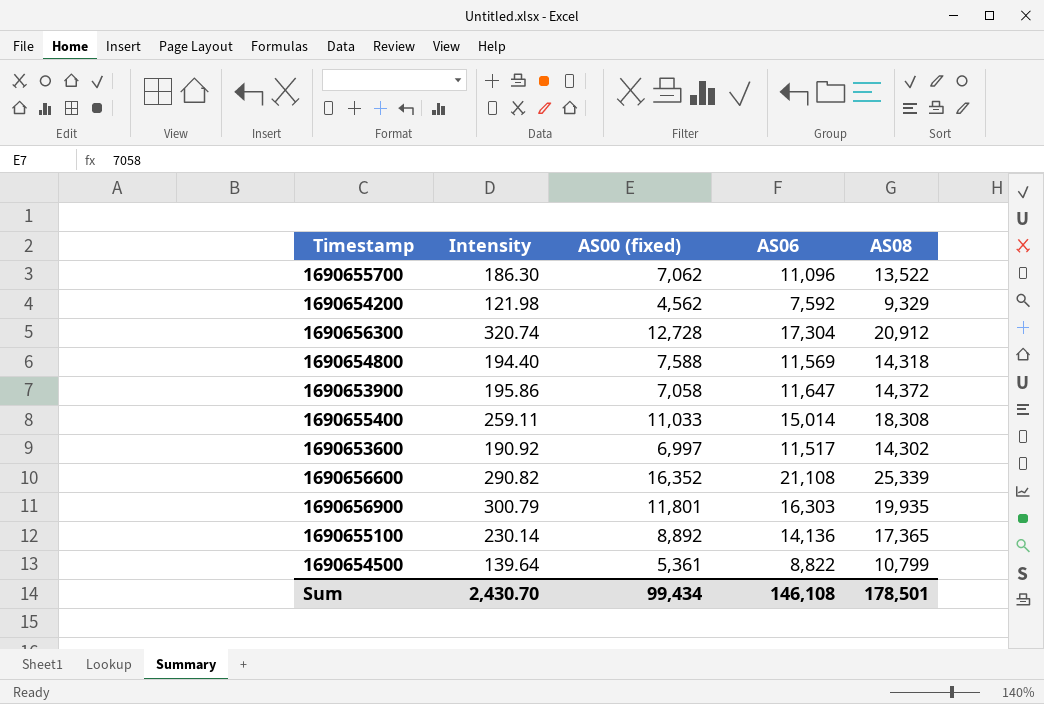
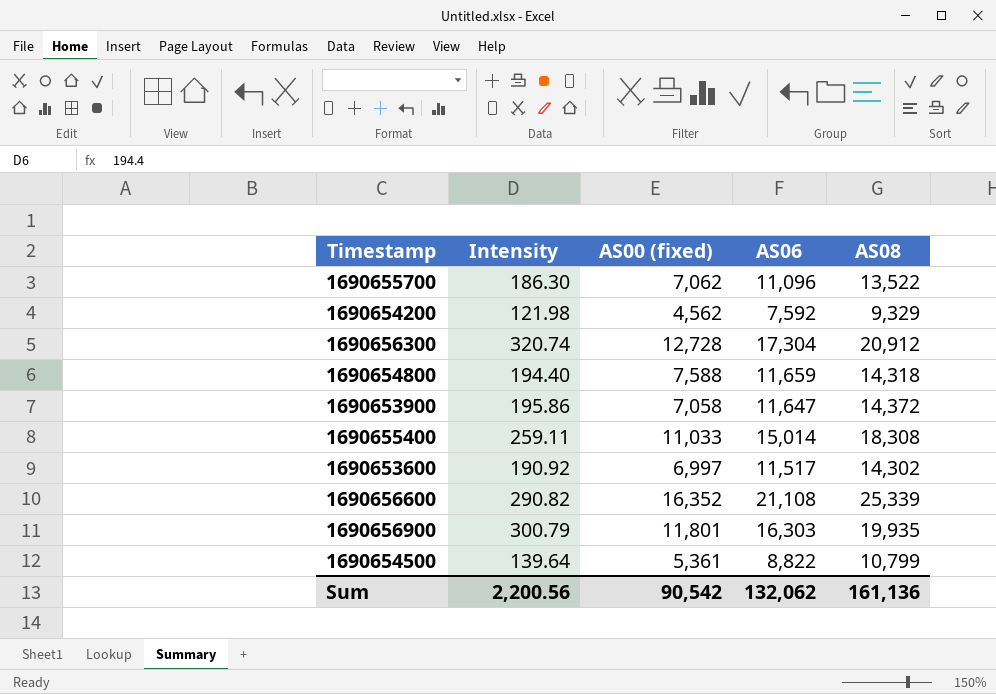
row 1690655100: 230.14 | 8,892 | 14,136 | 17,365 -> none
1690654800 | AS06: 11,569 -> 11,659
Sum | Intensity: 2,430.70 -> 2,200.56
Sum | AS00 (fixed): 99,434 -> 90,542
Sum | AS06: 146,108 -> 132,062
Sum | AS08: 178,501 -> 161,136

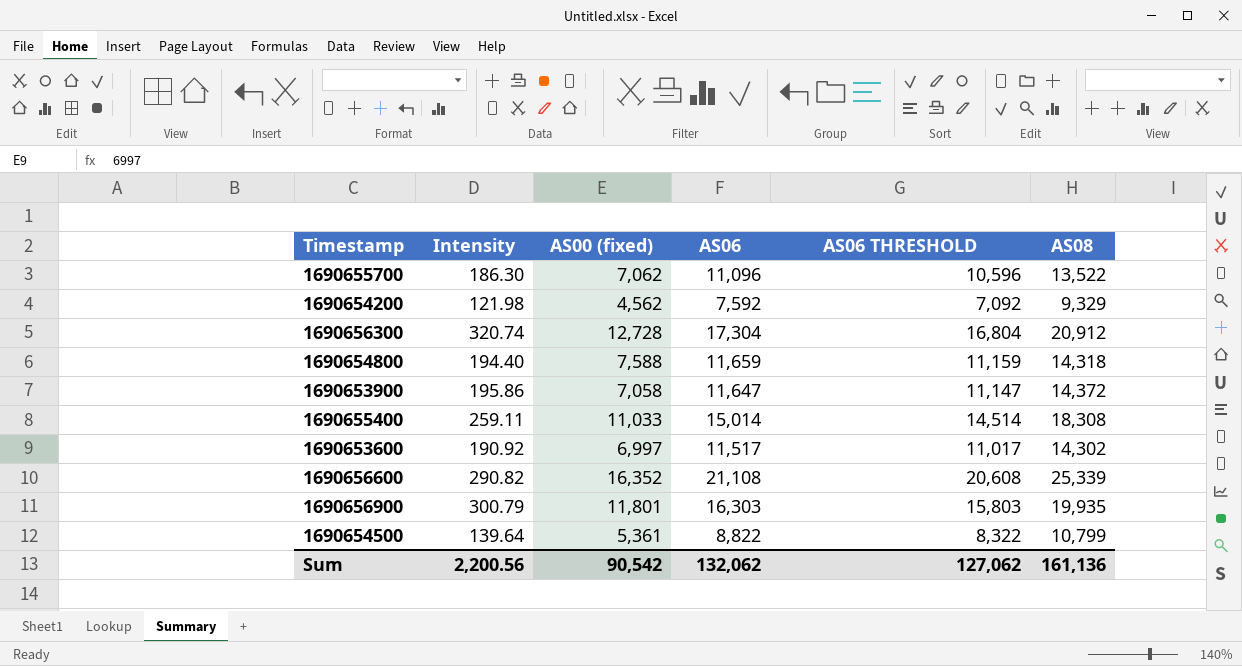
column AS06 THRESHOLD | formula: none -> [AS06] - 500

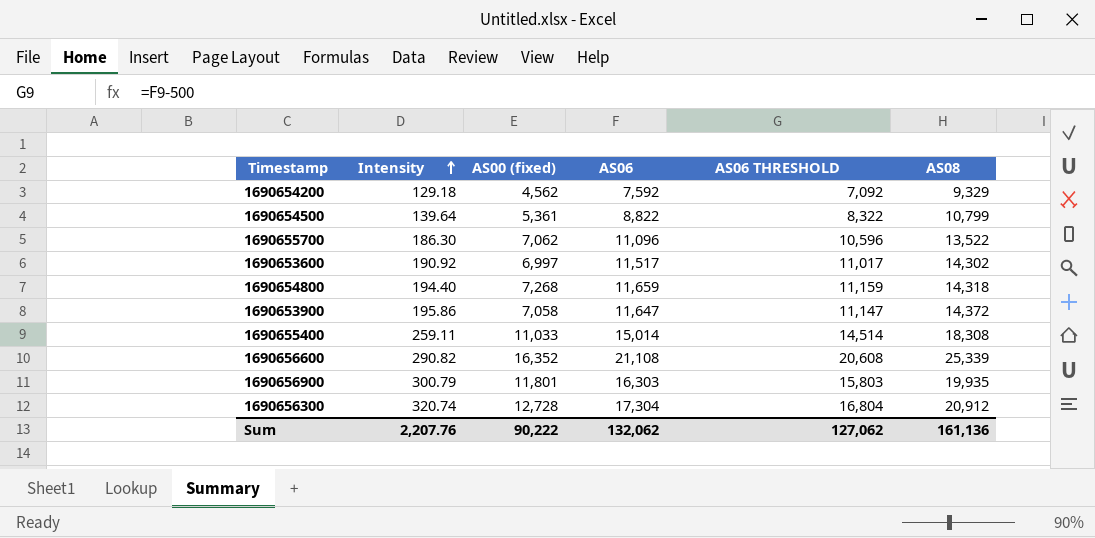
row order: none -> Intensity ascending
1690654200 | Intensity: 121.98 -> 129.18
1690654800 | AS00 (fixed): 7,588 -> 7,268
Sum | Intensity: 2,200.56 -> 2,207.76
Sum | AS00 (fixed): 90,542 -> 90,222

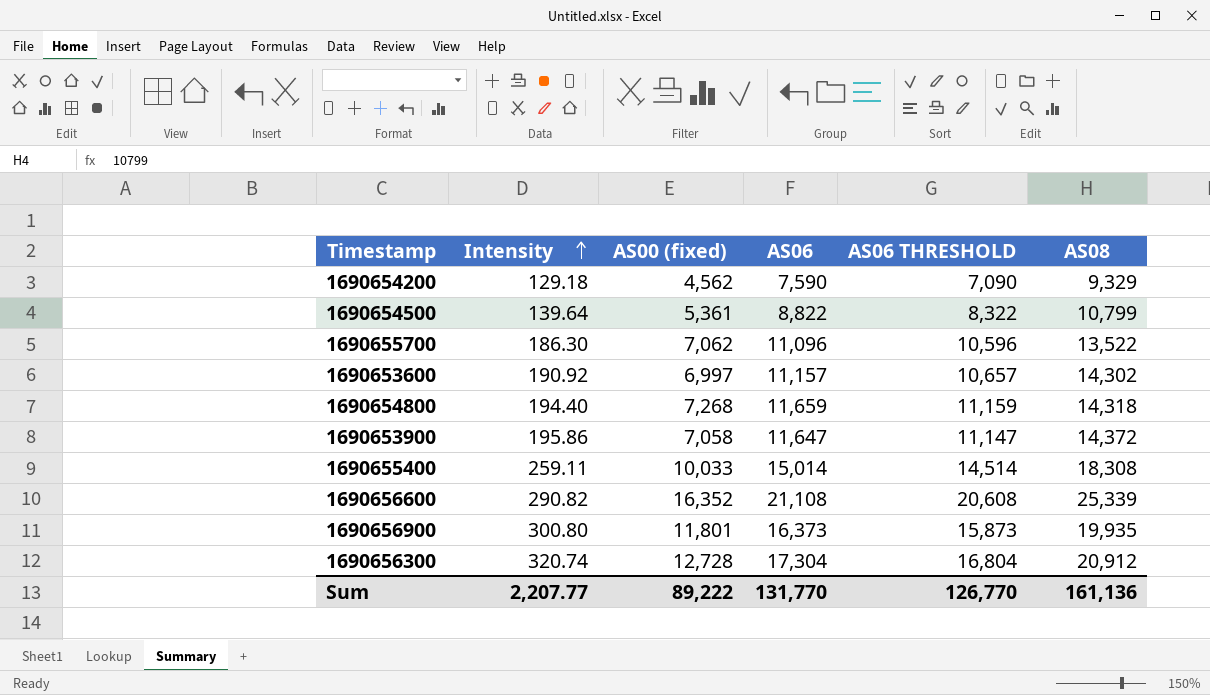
1690654200 | AS06: 7,592 -> 7,590
1690654200 | AS06 THRESHOLD: 7,092 -> 7,090
1690653600 | AS06: 11,517 -> 11,157
1690653600 | AS06 THRESHOLD: 11,017 -> 10,657
1690655400 | AS00 (fixed): 11,033 -> 10,033
1690656900 | Intensity: 300.79 -> 300.80
1690656900 | AS06: 16,303 -> 16,373
1690656900 | AS06 THRESHOLD: 15,803 -> 15,873
Sum | Intensity: 2,207.76 -> 2,207.77
Sum | AS00 (fixed): 90,222 -> 89,222
Sum | AS06: 132,062 -> 131,770
Sum | AS06 THRESHOLD: 127,062 -> 126,770

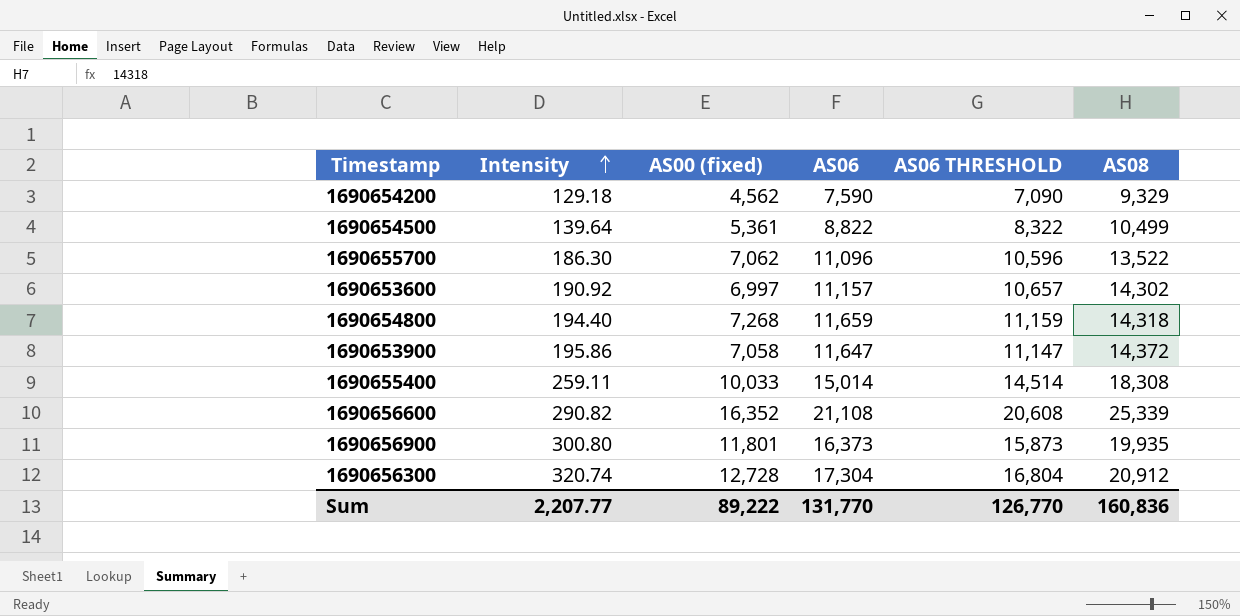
1690654500 | AS08: 10,799 -> 10,499
Sum | AS08: 161,136 -> 160,836

